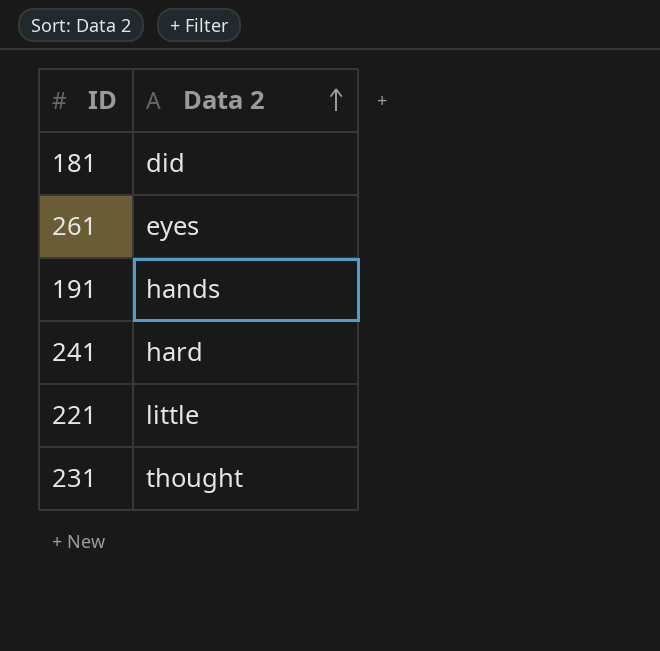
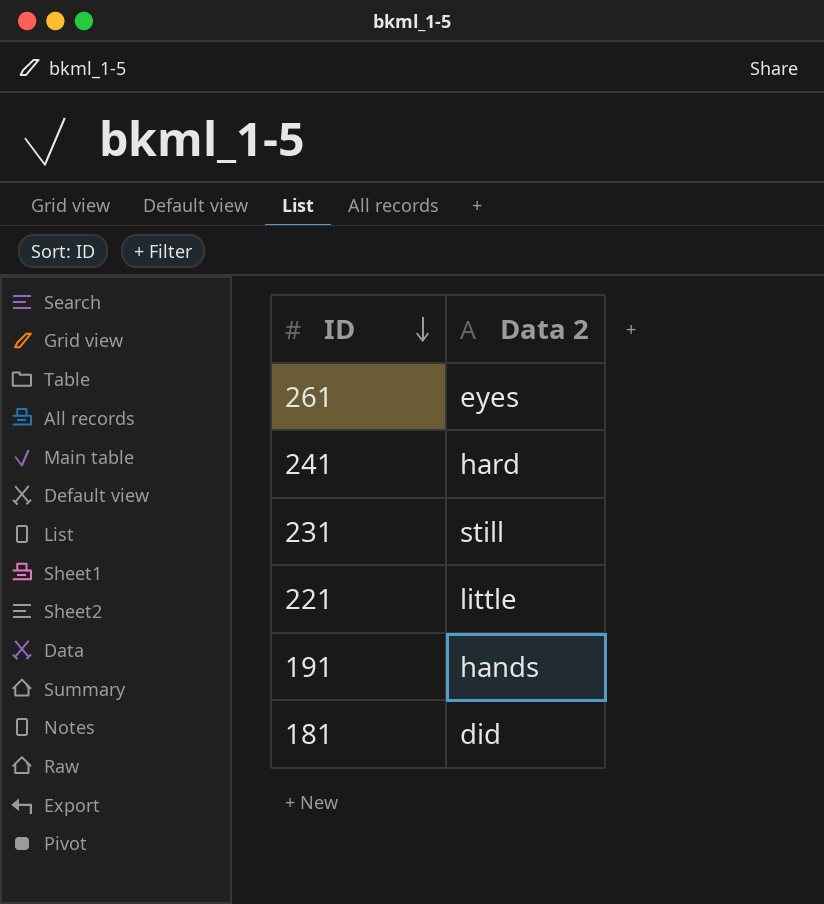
row order: Data 2 ascending -> ID descending
231 | Data 2: thought -> still

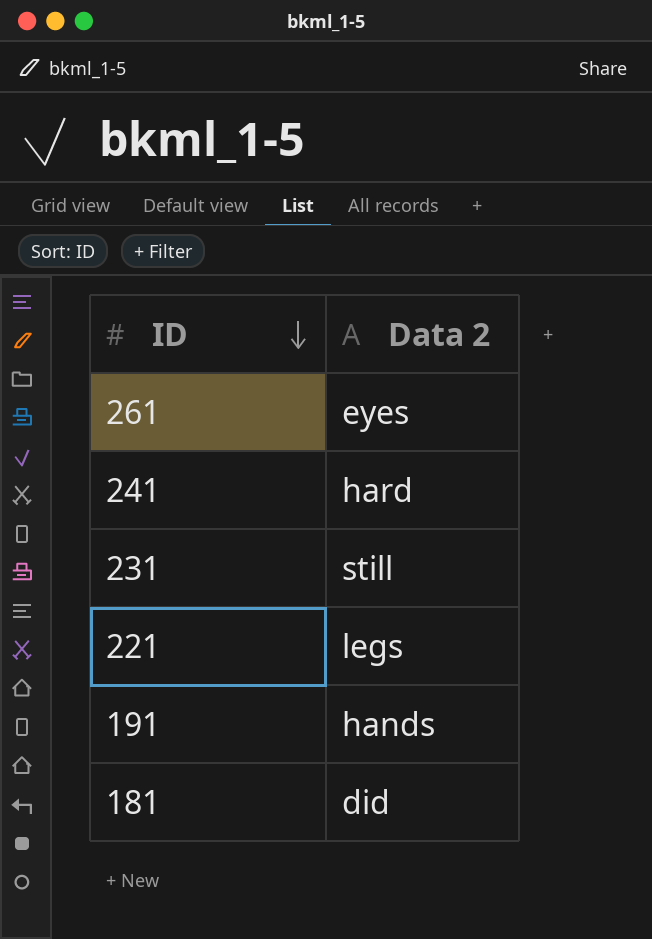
221 | Data 2: little -> legs

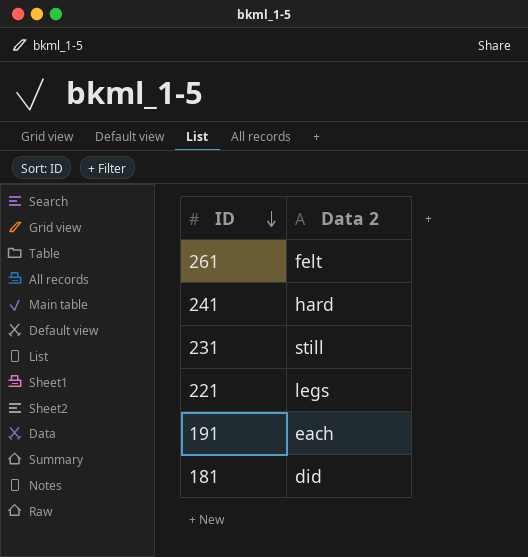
261 | Data 2: eyes -> felt
191 | Data 2: hands -> each

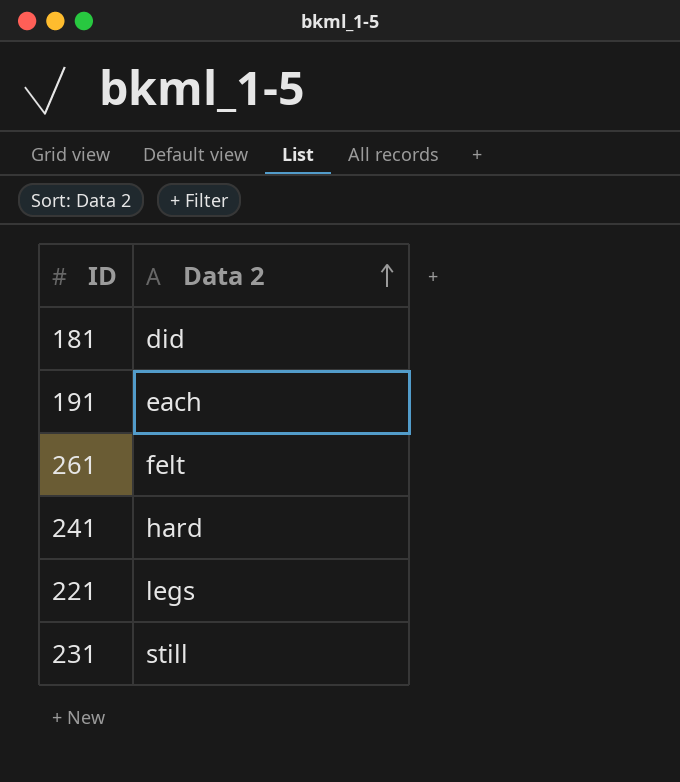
row order: ID descending -> Data 2 ascending

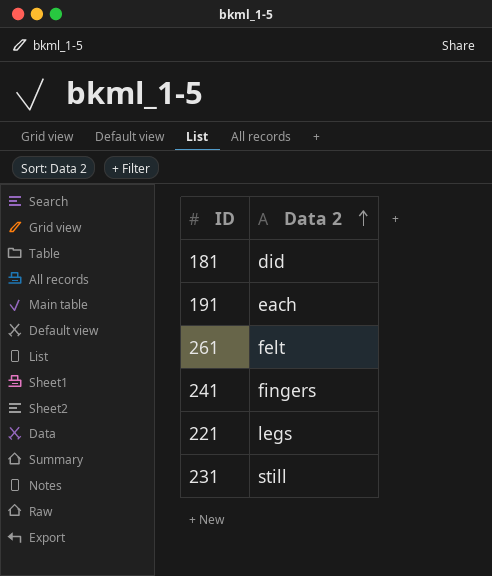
241 | Data 2: hard -> fingers

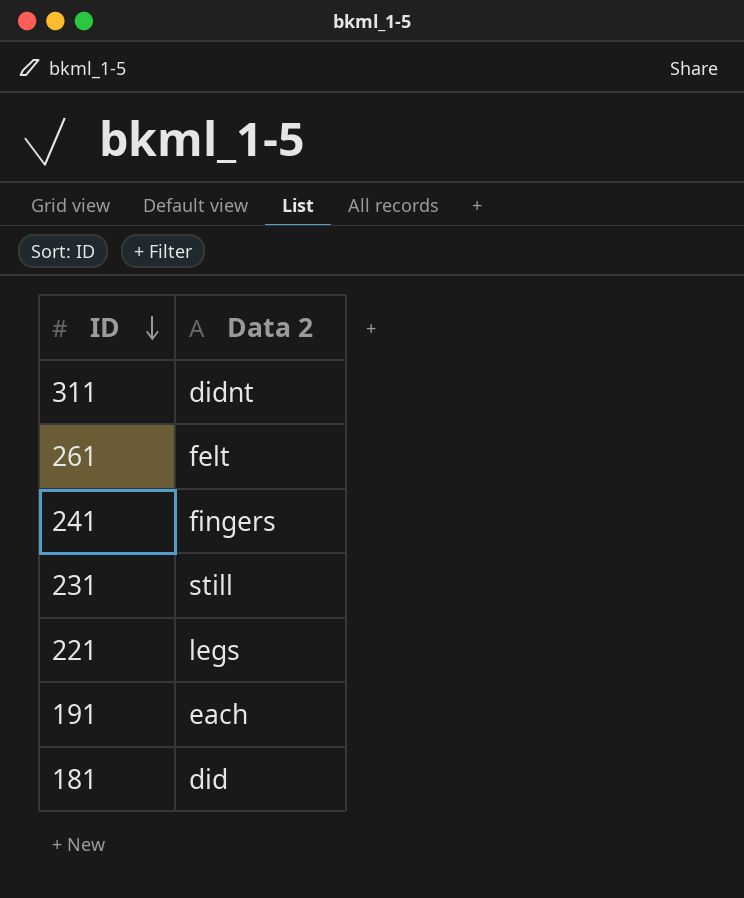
row order: Data 2 ascending -> ID descending
row 311: none -> didnt

